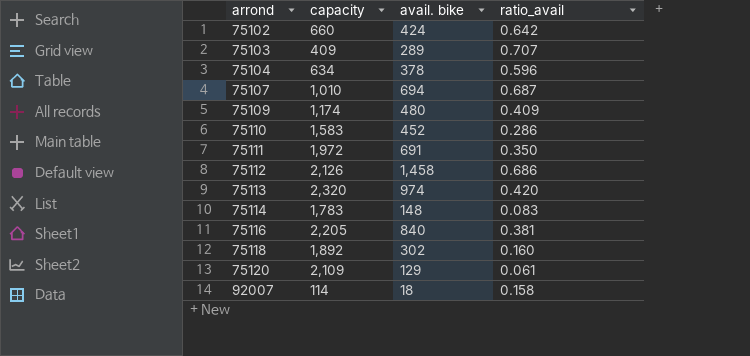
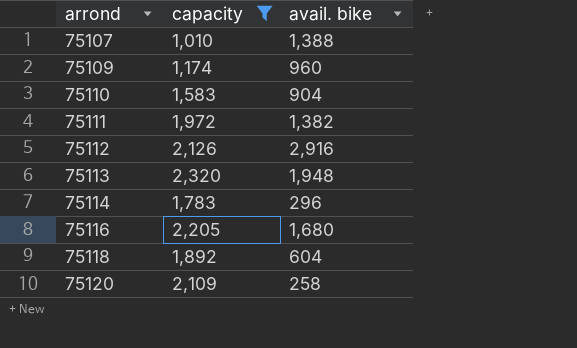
filter: none -> capacity >= 1,010
column ratio_avail | formula: [avail. bike] / [capacity] -> none
75107 | avail. bike: 694 -> 1,388
75109 | avail. bike: 480 -> 960
75110 | avail. bike: 452 -> 904
75111 | avail. bike: 691 -> 1,382
75112 | avail. bike: 1,458 -> 2,916
75113 | avail. bike: 974 -> 1,948
75114 | avail. bike: 148 -> 296
75116 | avail. bike: 840 -> 1,680
75118 | avail. bike: 302 -> 604
75120 | avail. bike: 129 -> 258

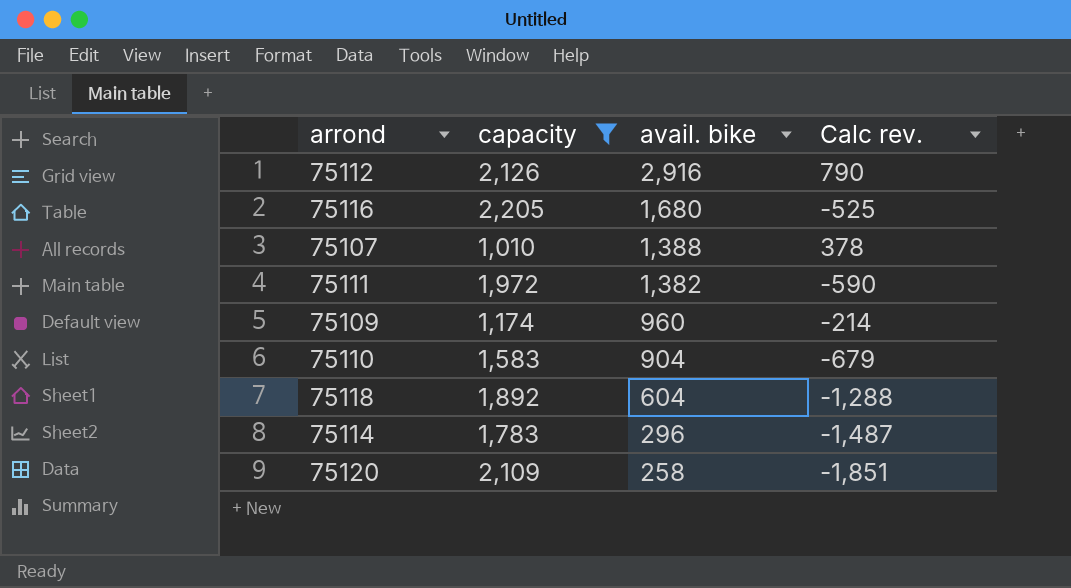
row order: arrond ascending -> avail. bike descending
column Calc rev. | formula: none -> [avail. bike] - [capacity]
row 75113: 2,320 | 1,948 -> none

